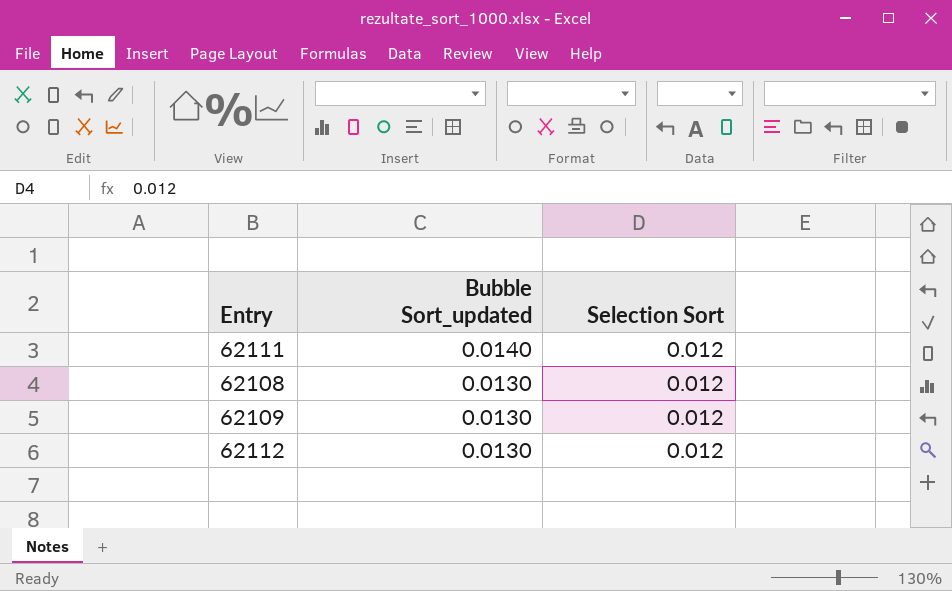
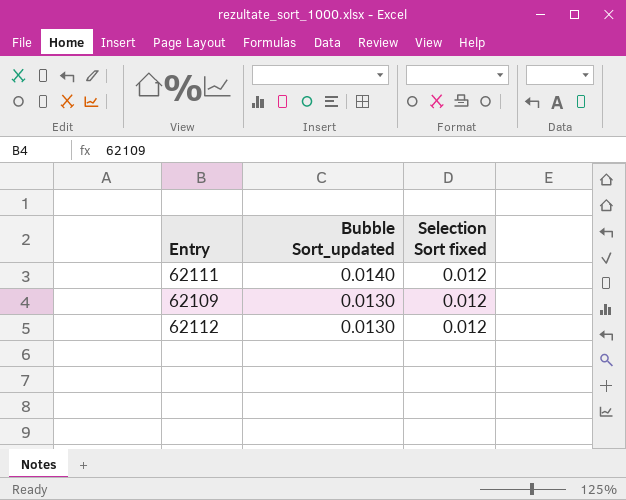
column name: Selection Sort -> Selection Sort fixed
row 62108: 0.0130 | 0.012 -> none

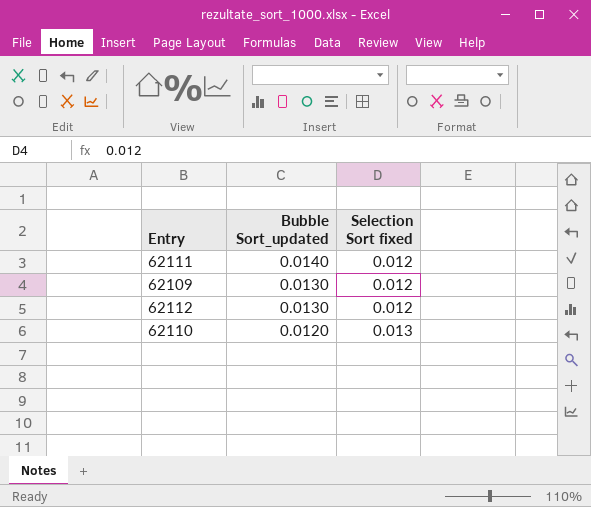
row 62110: none -> 0.0120 | 0.013

